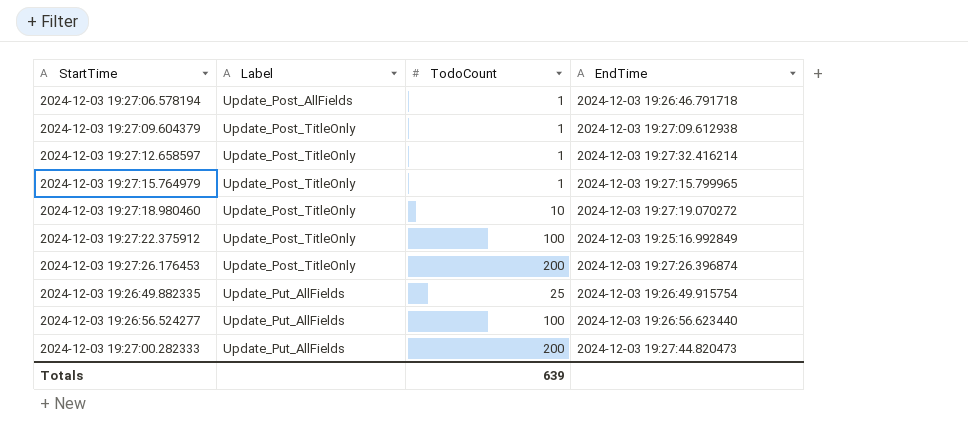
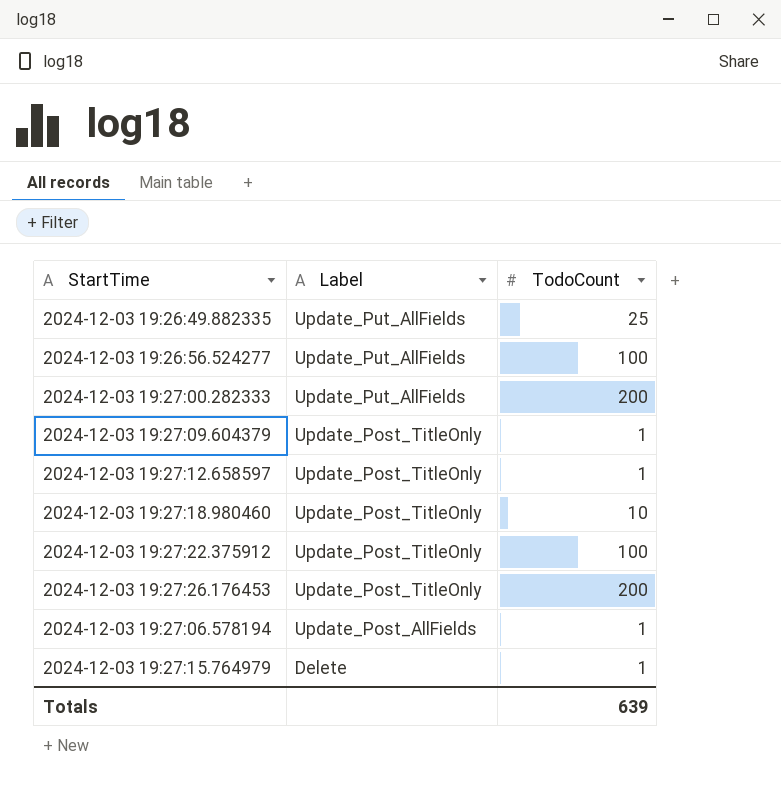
row order: Label ascending -> Label descending
column EndTime | position: 4 -> none
2024-12-03 19:27:15.764979 | Label: Update_Post_TitleOnly -> Delete

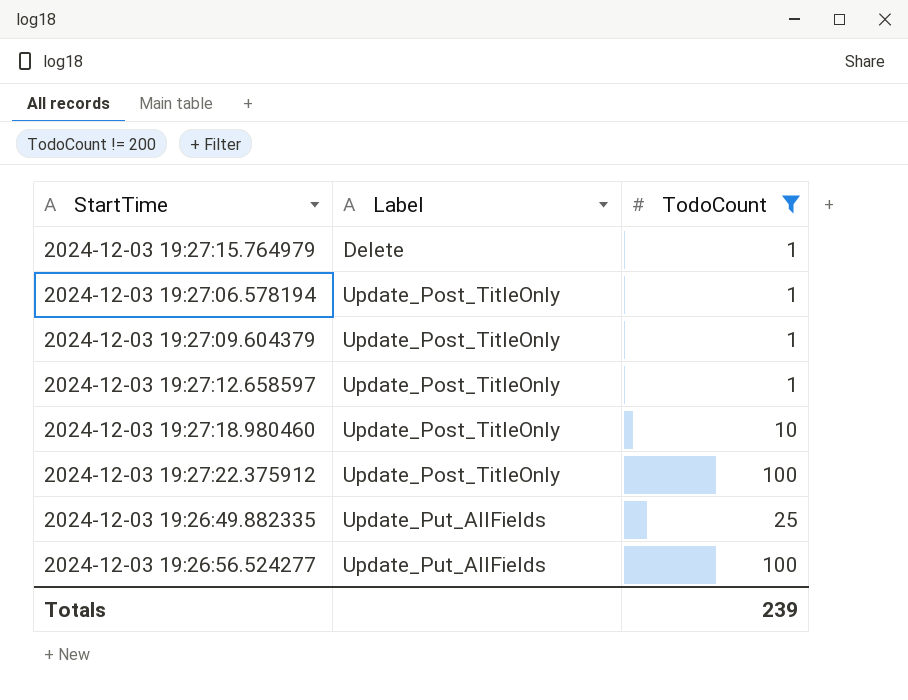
filter: none -> TodoCount != 200
row order: Label descending -> Label ascending
2024-12-03 19:27:06.578194 | Label: Update_Post_AllFields -> Update_Post_TitleOnly
Totals | TodoCount: 639 -> 239

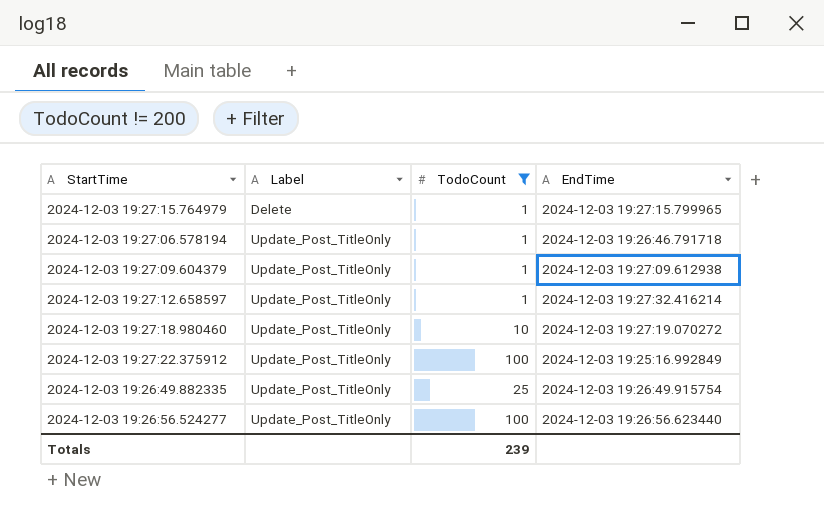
column EndTime | position: none -> 4
2024-12-03 19:26:49.882335 | Label: Update_Put_AllFields -> Update_Post_TitleOnly
2024-12-03 19:26:56.524277 | Label: Update_Put_AllFields -> Update_Post_TitleOnly

